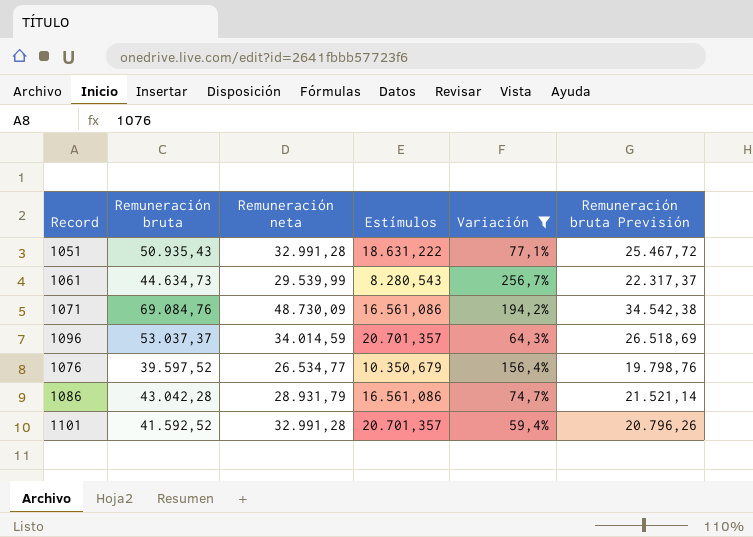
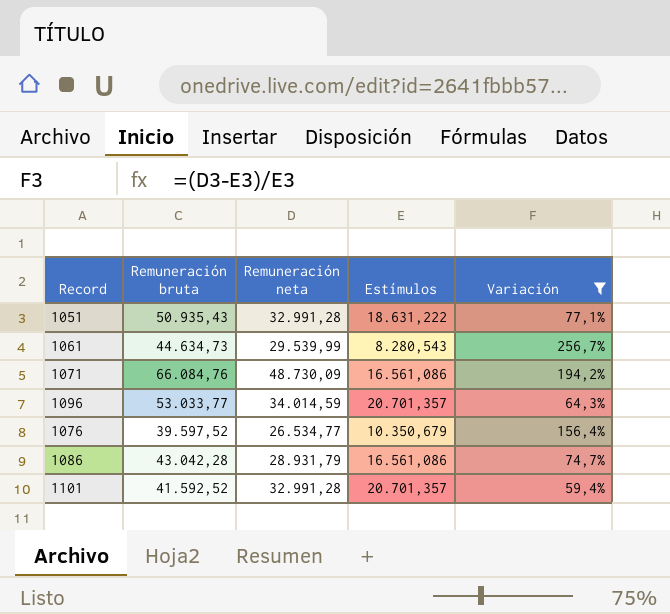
column Remuneración bruta Previsión | formula: [Remuneración bruta] * 0,5 -> none
1071 | Remuneración bruta: 69.084,76 -> 66.084,76
1096 | Remuneración bruta: 53.037,37 -> 53.033,77

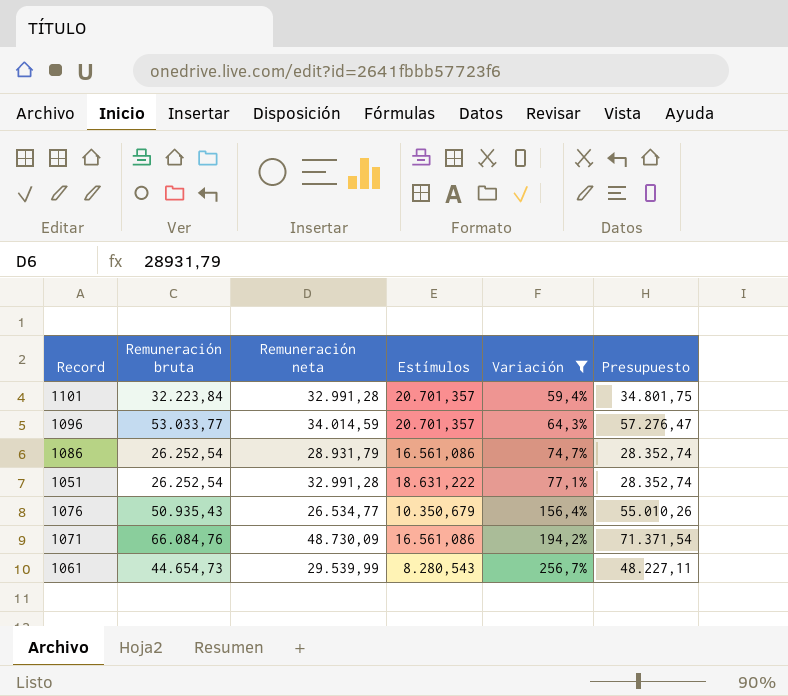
row order: none -> Variación ascending
column Presupuesto | formula: none -> [Remuneración bruta] * 1,08
1101 | Remuneración bruta: 41.592,52 -> 32.223,84
1086 | Remuneración bruta: 43.042,28 -> 26.252,54
1051 | Remuneración bruta: 50.935,43 -> 26.252,54
1076 | Remuneración bruta: 39.597,52 -> 50.935,43
1061 | Remuneración bruta: 44.634,73 -> 44.654,73

